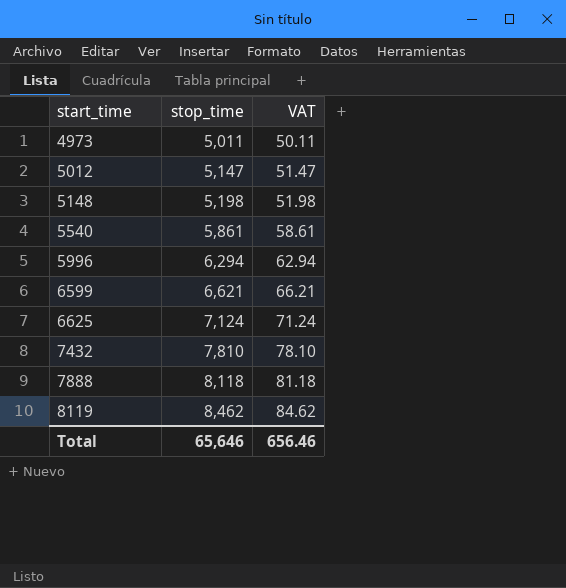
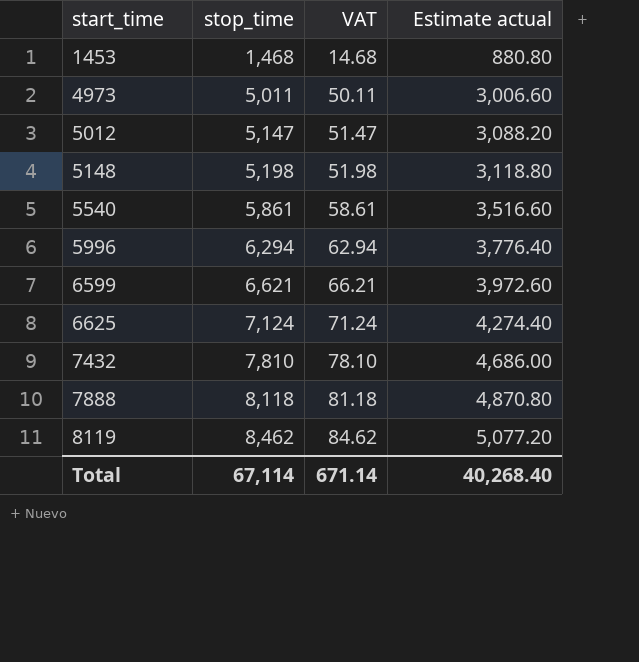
column Estimate actual | formula: none -> [stop_time] * 0.6
row 1453: none -> 1,468 | 14.68 | 880.80
Total | stop_time: 65,646 -> 67,114
Total | VAT: 656.46 -> 671.14

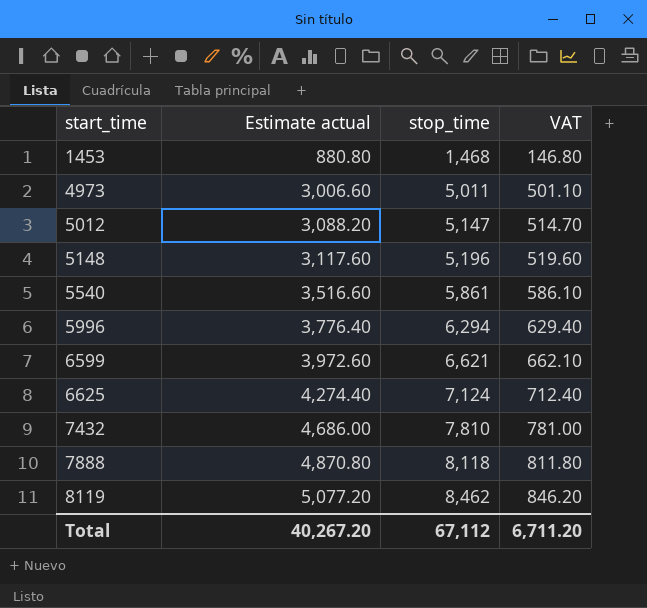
column Estimate actual | position: 4 -> 2
column VAT | formula: [stop_time] * 0.01 -> [stop_time] * 0.1
5148 | Estimate actual: 3,118.80 -> 3,117.60
5148 | stop_time: 5,198 -> 5,196
Total | Estimate actual: 40,268.40 -> 40,267.20
Total | stop_time: 67,114 -> 67,112
Total | VAT: 671.14 -> 6,711.20

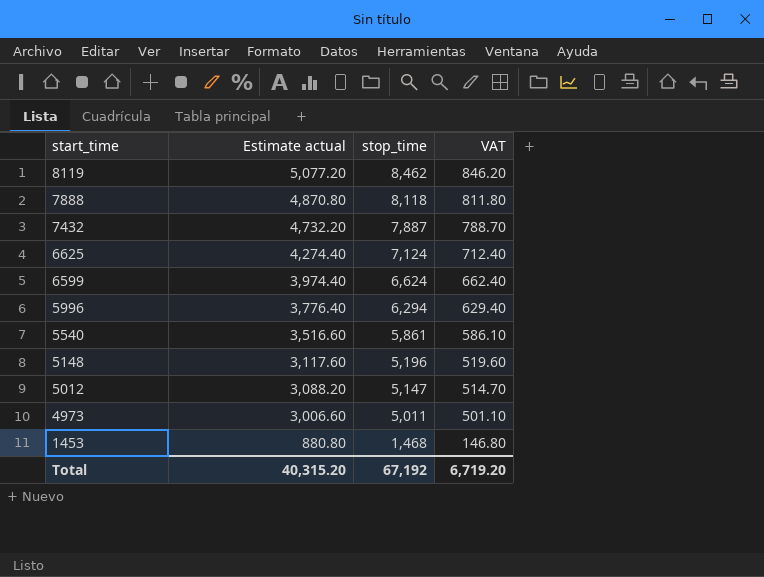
row order: start_time ascending -> start_time descending
7432 | Estimate actual: 4,686.00 -> 4,732.20
7432 | stop_time: 7,810 -> 7,887
7432 | VAT: 781.00 -> 788.70
6599 | Estimate actual: 3,972.60 -> 3,974.40
6599 | stop_time: 6,621 -> 6,624
6599 | VAT: 662.10 -> 662.40
Total | Estimate actual: 40,267.20 -> 40,315.20
Total | stop_time: 67,112 -> 67,192
Total | VAT: 6,711.20 -> 6,719.20

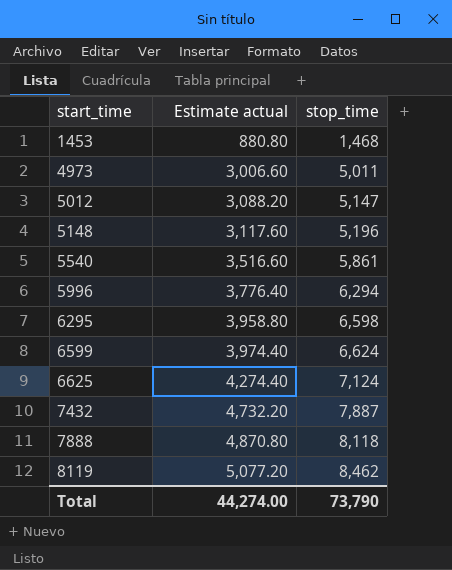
row order: start_time descending -> start_time ascending
column VAT | formula: [stop_time] * 0.1 -> none
row 6295: none -> 3,958.80 | 6,598
Total | Estimate actual: 40,315.20 -> 44,274.00
Total | stop_time: 67,192 -> 73,790

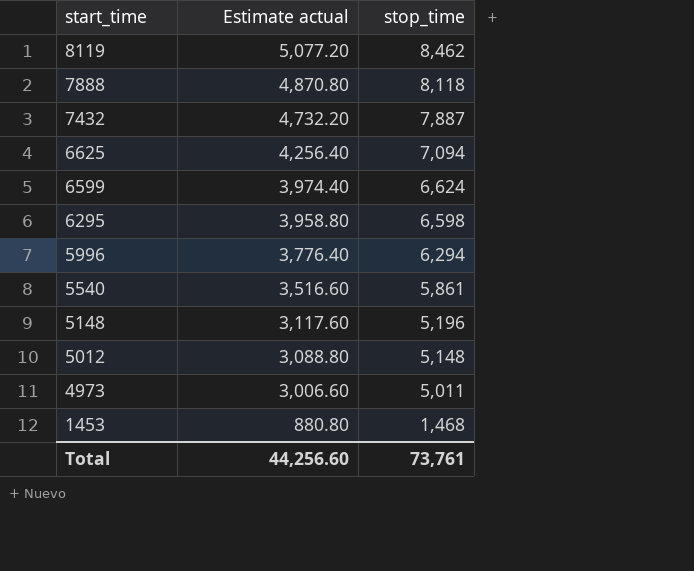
row order: start_time ascending -> start_time descending
6625 | Estimate actual: 4,274.40 -> 4,256.40
6625 | stop_time: 7,124 -> 7,094
5012 | Estimate actual: 3,088.20 -> 3,088.80
5012 | stop_time: 5,147 -> 5,148
Total | Estimate actual: 44,274.00 -> 44,256.60
Total | stop_time: 73,790 -> 73,761

